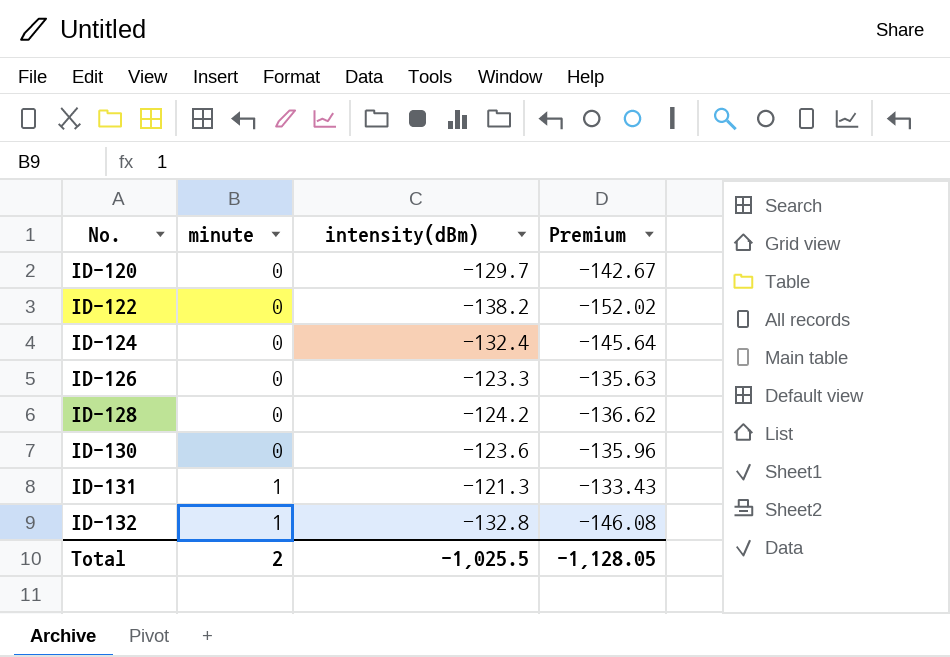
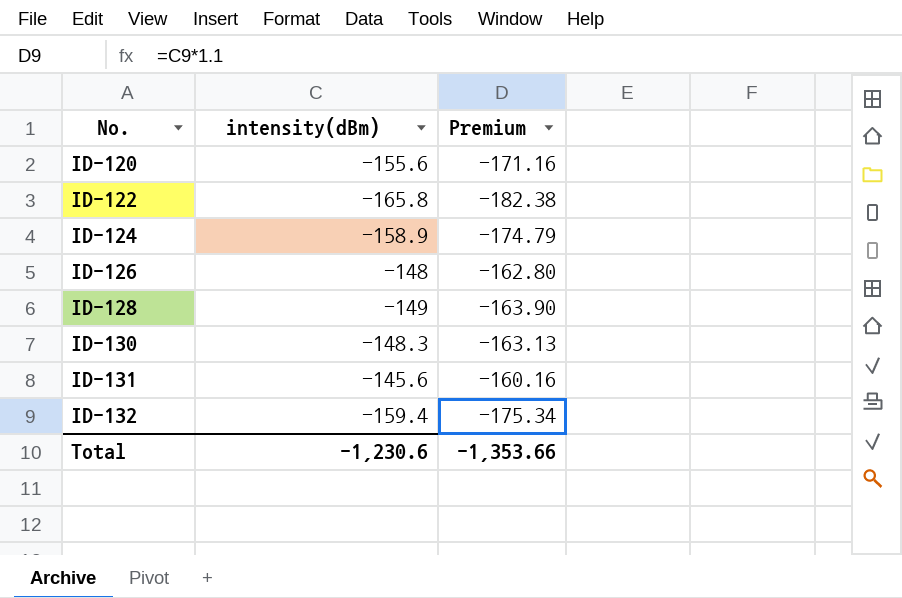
column minute | position: 2 -> none
ID-120 | intensity(dBm): -129.7 -> -155.6
ID-120 | Premium: -142.67 -> -171.16
ID-122 | intensity(dBm): -138.2 -> -165.8
ID-122 | Premium: -152.02 -> -182.38
ID-124 | intensity(dBm): -132.4 -> -158.9
ID-124 | Premium: -145.64 -> -174.79
ID-126 | intensity(dBm): -123.3 -> -148
ID-126 | Premium: -135.63 -> -162.80
ID-128 | intensity(dBm): -124.2 -> -149
ID-128 | Premium: -136.62 -> -163.90
ID-130 | intensity(dBm): -123.6 -> -148.3
ID-130 | Premium: -135.96 -> -163.13
ID-131 | intensity(dBm): -121.3 -> -145.6
ID-131 | Premium: -133.43 -> -160.16
ID-132 | intensity(dBm): -132.8 -> -159.4
ID-132 | Premium: -146.08 -> -175.34
Total | intensity(dBm): -1,025.5 -> -1,230.6
Total | Premium: -1,128.05 -> -1,353.66

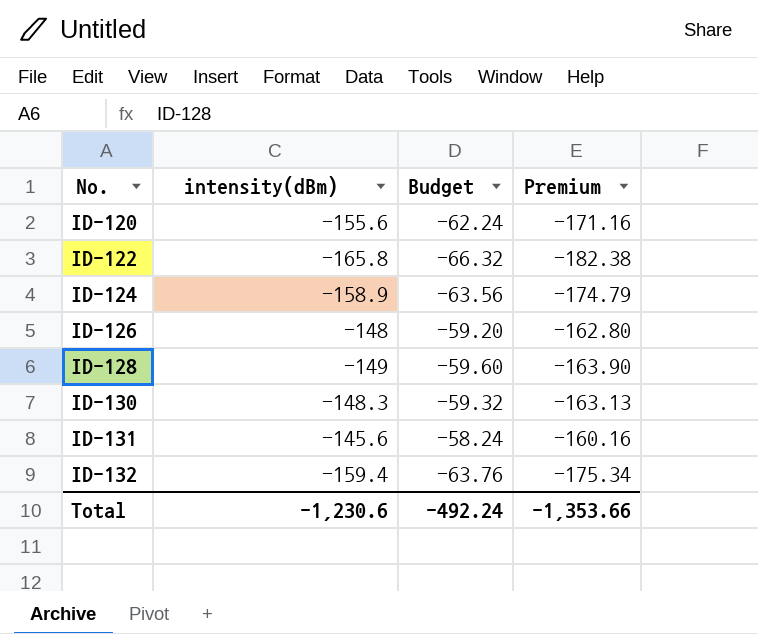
column Budget | formula: none -> [intensity(dBm)] * 0.4

